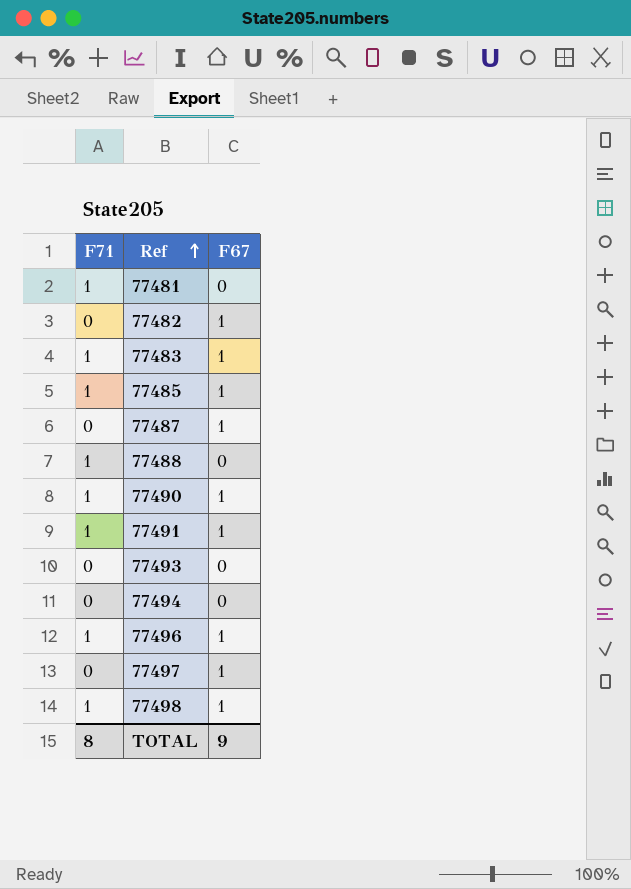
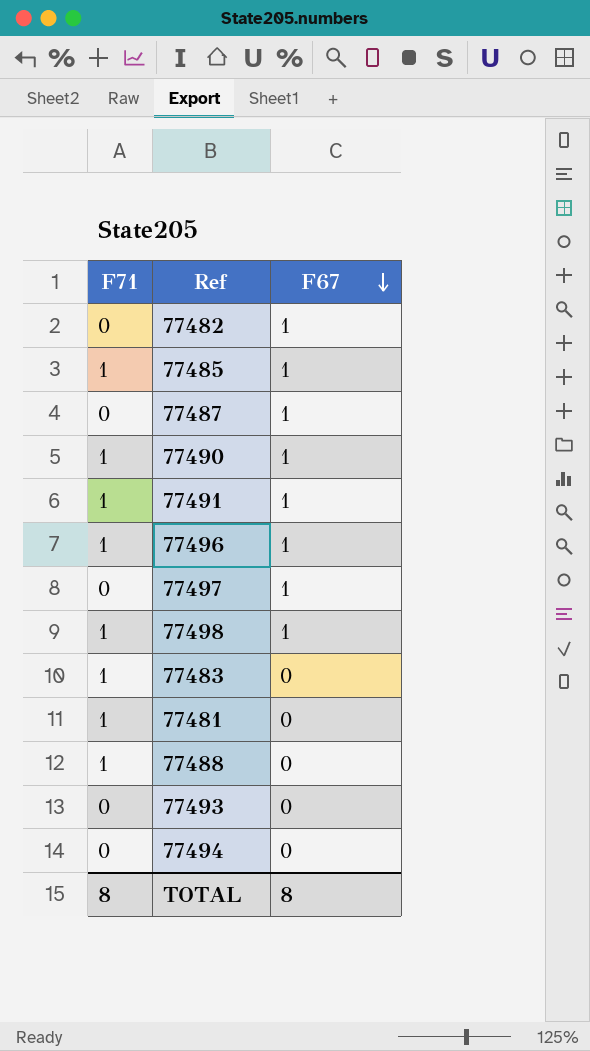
row order: Ref ascending -> F67 descending
77483 | F67: 1 -> 0
TOTAL | F67: 9 -> 8

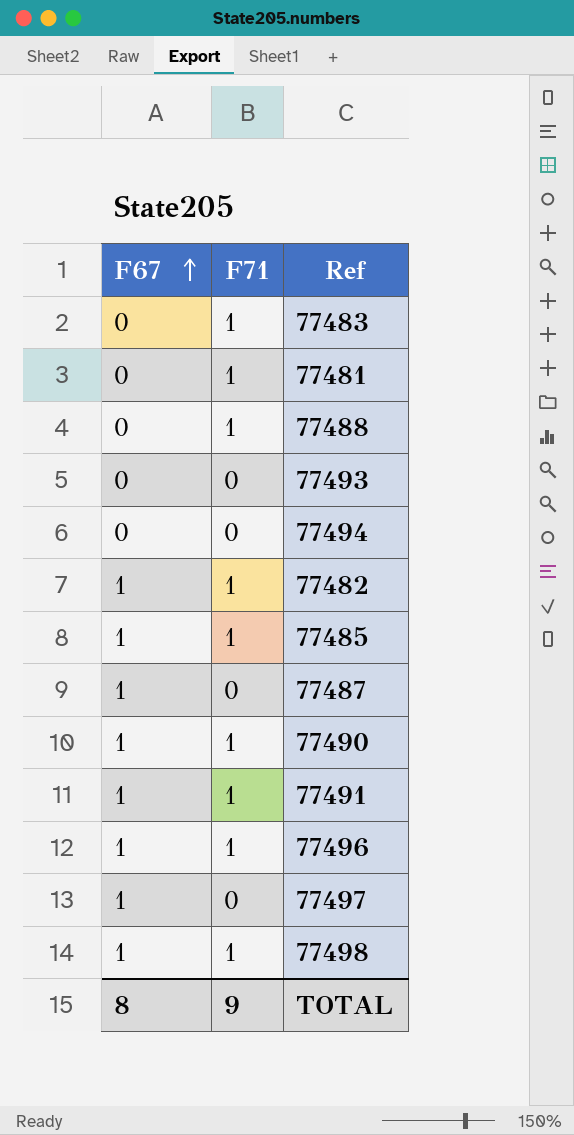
row order: F67 descending -> F67 ascending
column F67 | position: 3 -> 1
77482 | F71: 0 -> 1
TOTAL | F71: 8 -> 9

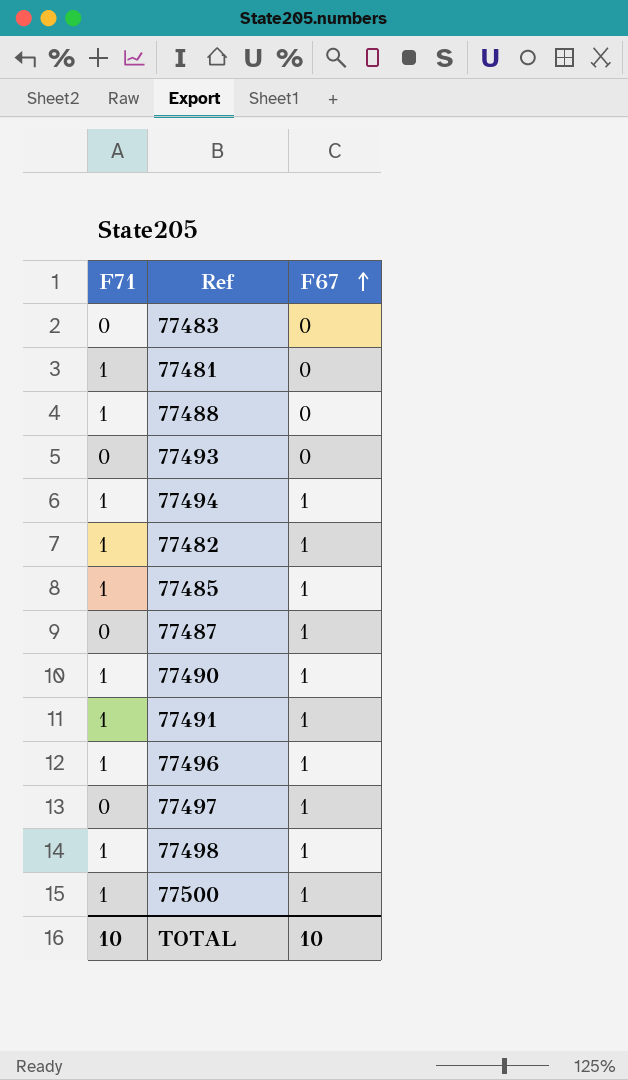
column F67 | position: 1 -> 3
77483 | F71: 1 -> 0
77494 | F71: 0 -> 1
77494 | F67: 0 -> 1
row 77500: none -> 1 | 1
TOTAL | F71: 9 -> 10
TOTAL | F67: 8 -> 10

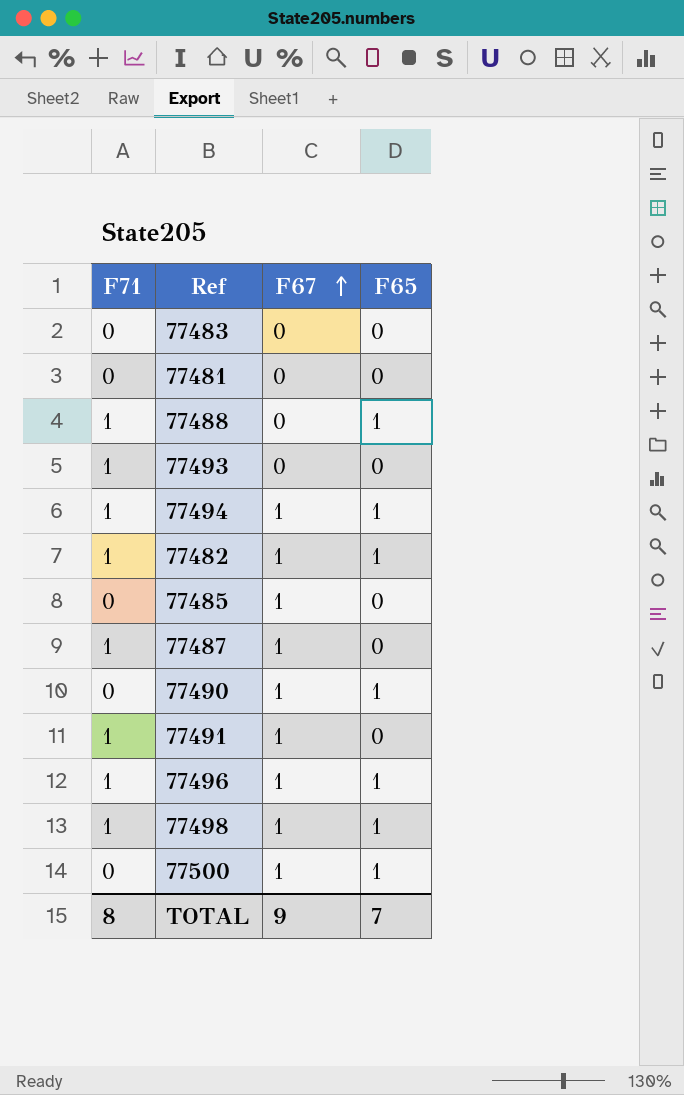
column F65 | position: none -> 4
row 77497: 0 | 1 -> none
77481 | F71: 1 -> 0
77493 | F71: 0 -> 1
77485 | F71: 1 -> 0
77487 | F71: 0 -> 1
77490 | F71: 1 -> 0
77500 | F71: 1 -> 0
TOTAL | F71: 10 -> 8
TOTAL | F67: 10 -> 9

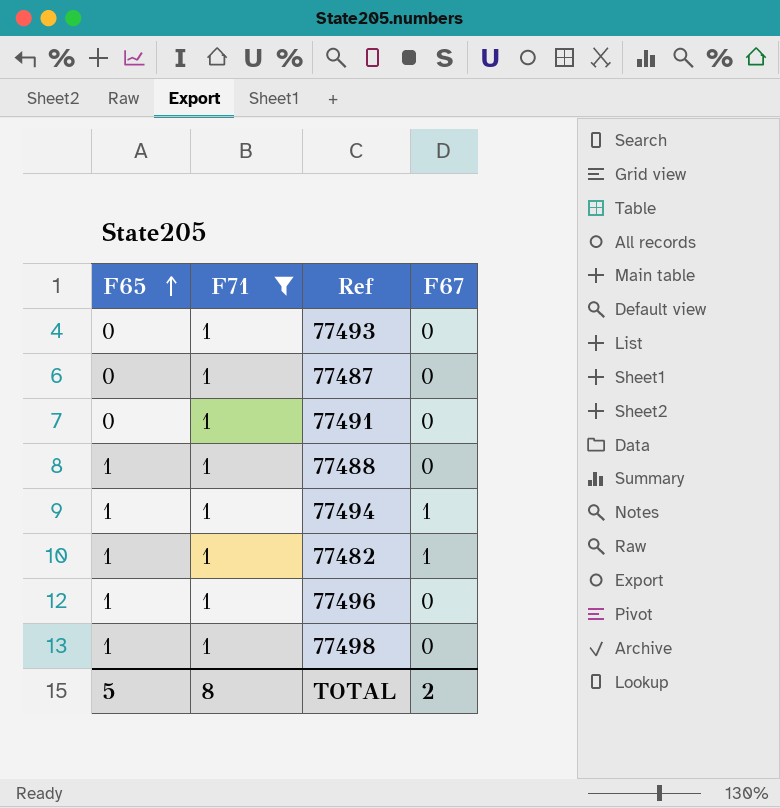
filter: none -> F71 = 1
row order: F67 ascending -> F65 ascending
column F65 | position: 4 -> 1
77487 | F67: 1 -> 0
77491 | F67: 1 -> 0
77496 | F67: 1 -> 0
77498 | F67: 1 -> 0
TOTAL | F65: 7 -> 5
TOTAL | F67: 9 -> 2

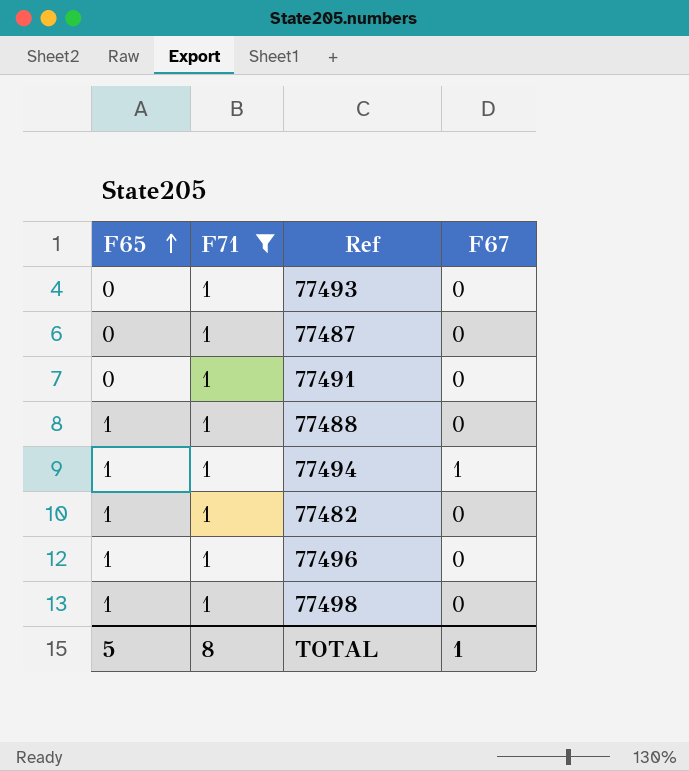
77482 | F67: 1 -> 0
TOTAL | F67: 2 -> 1

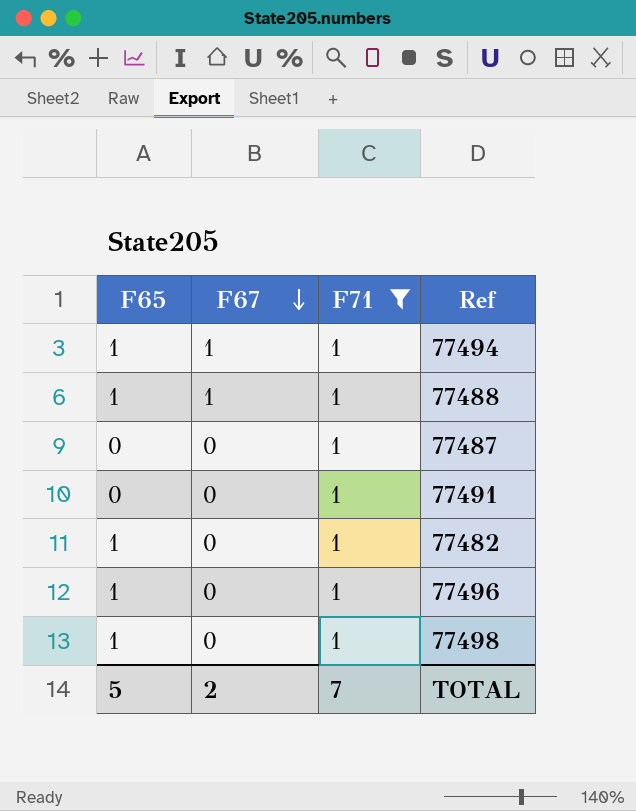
row order: F65 ascending -> F67 descending
column F67 | position: 4 -> 2
row 77493: 0 | 1 | 0 -> none
77488 | F67: 0 -> 1
TOTAL | F67: 1 -> 2
TOTAL | F71: 8 -> 7

